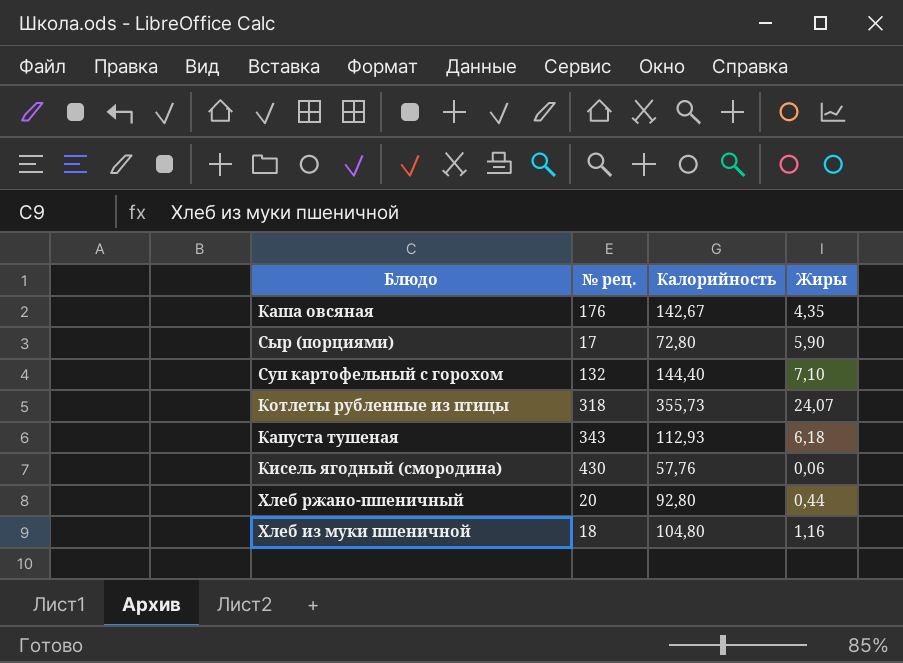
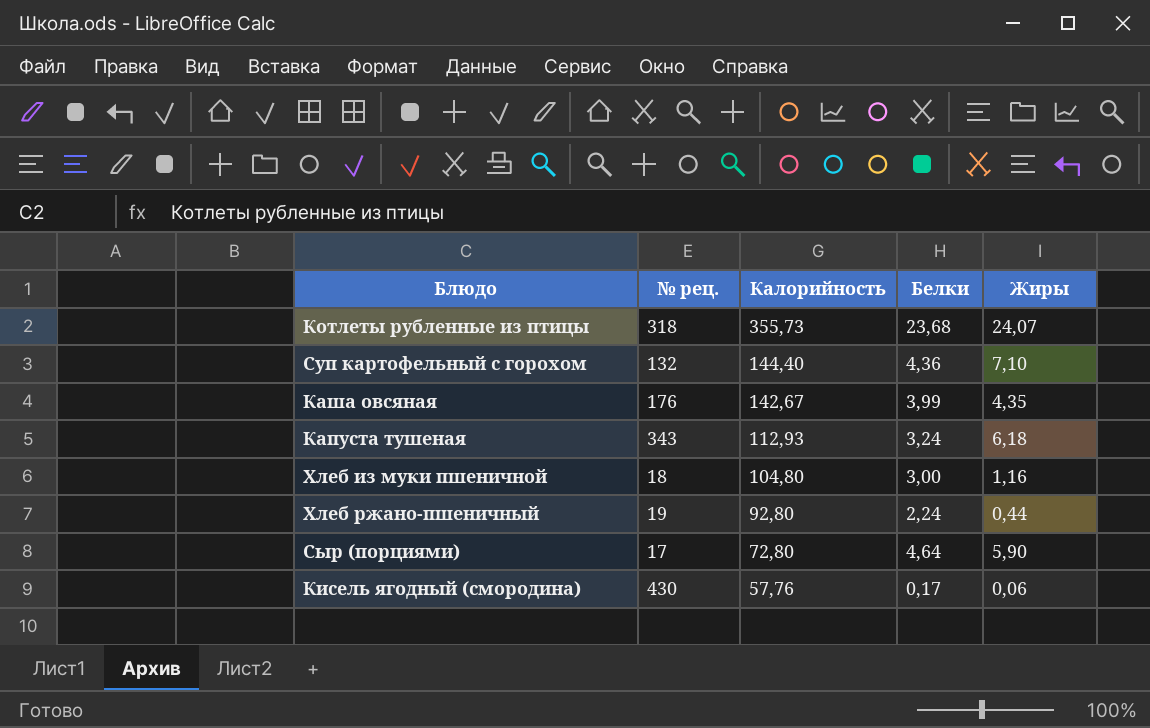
row order: none -> Калорийность descending
column Белки | position: none -> 4
Хлеб ржано-пшеничный | № рец.: 20 -> 19

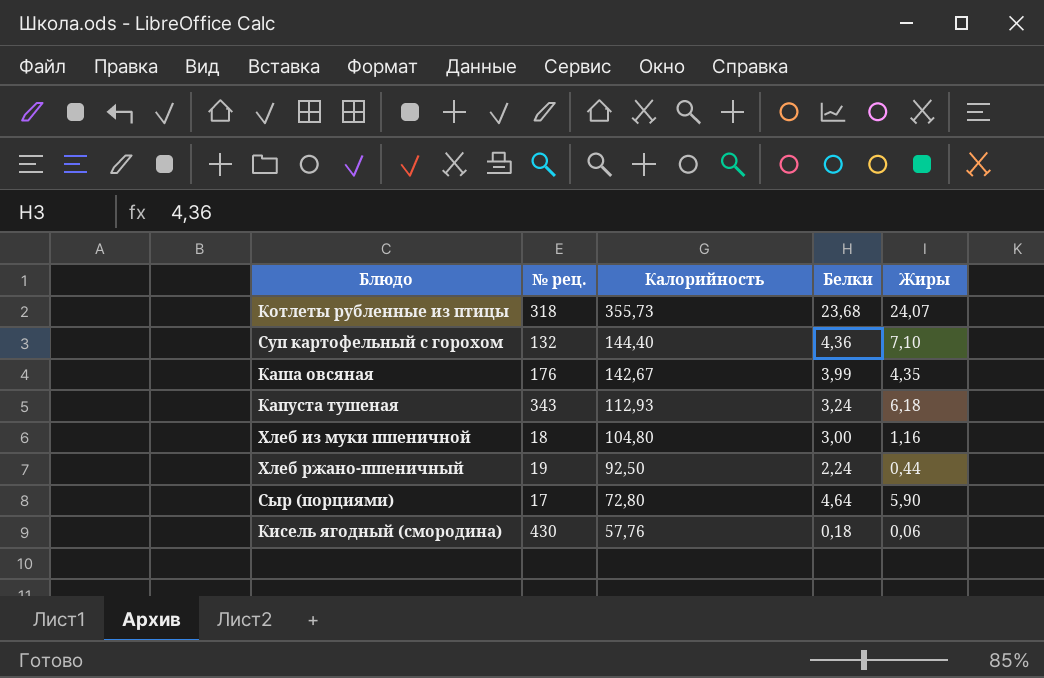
Хлеб ржано-пшеничный | Калорийность: 92,80 -> 92,50
Кисель ягодный (смородина) | Белки: 0,17 -> 0,18

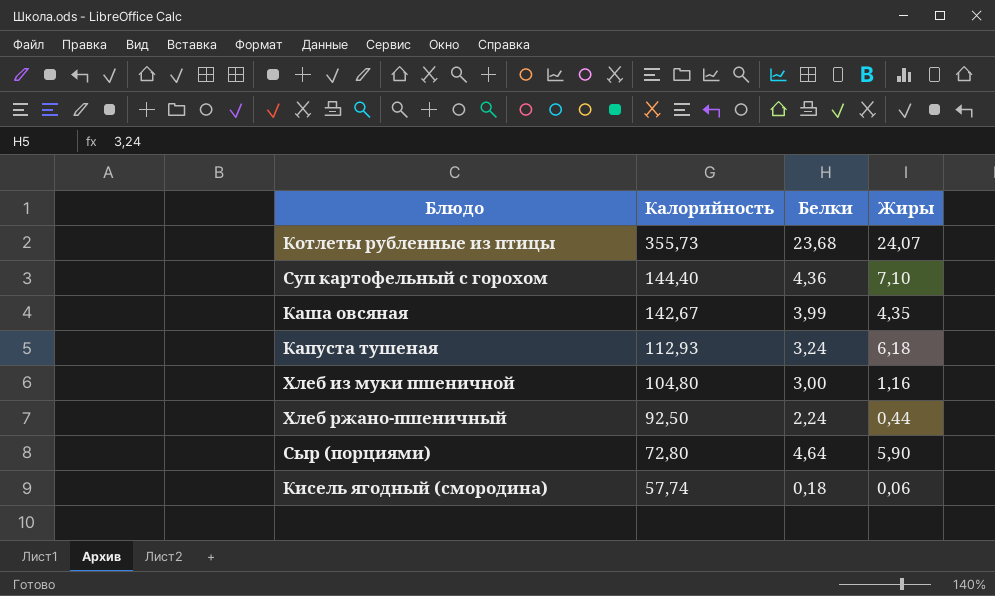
column № рец. | position: 2 -> none
Кисель ягодный (смородина) | Калорийность: 57,76 -> 57,74

